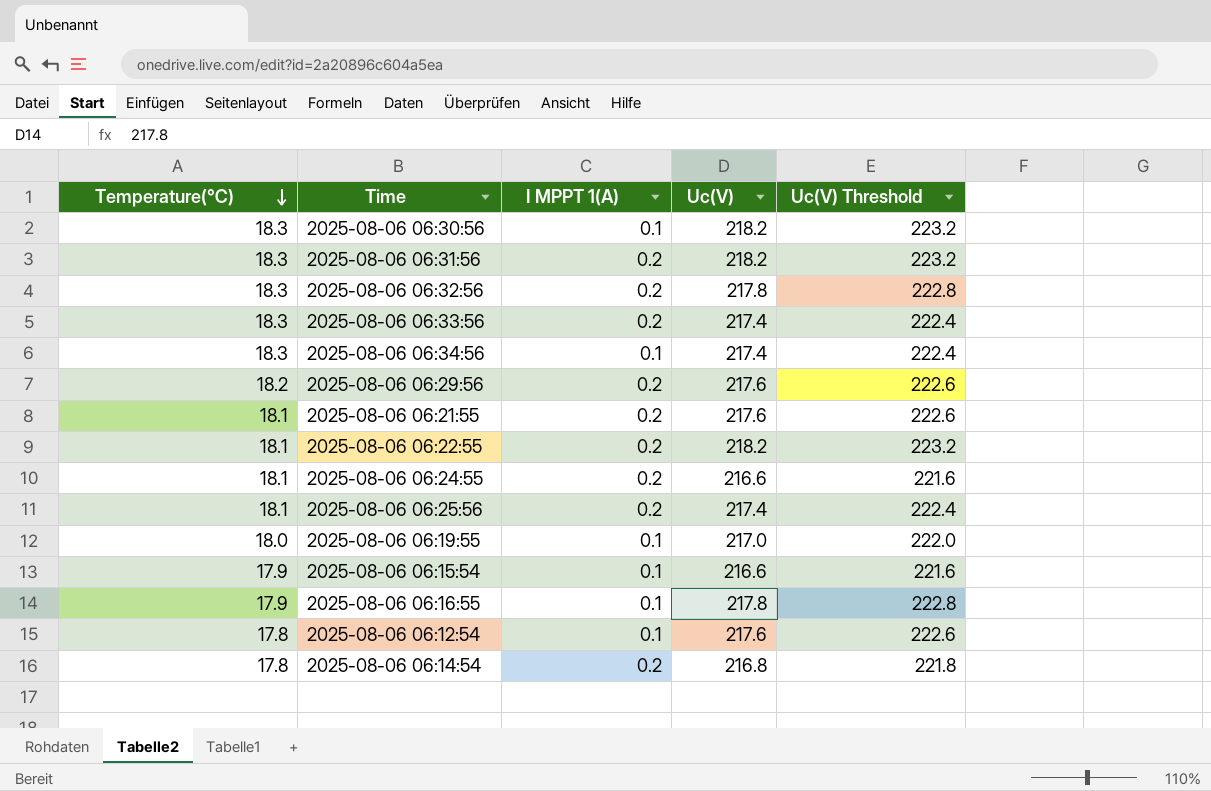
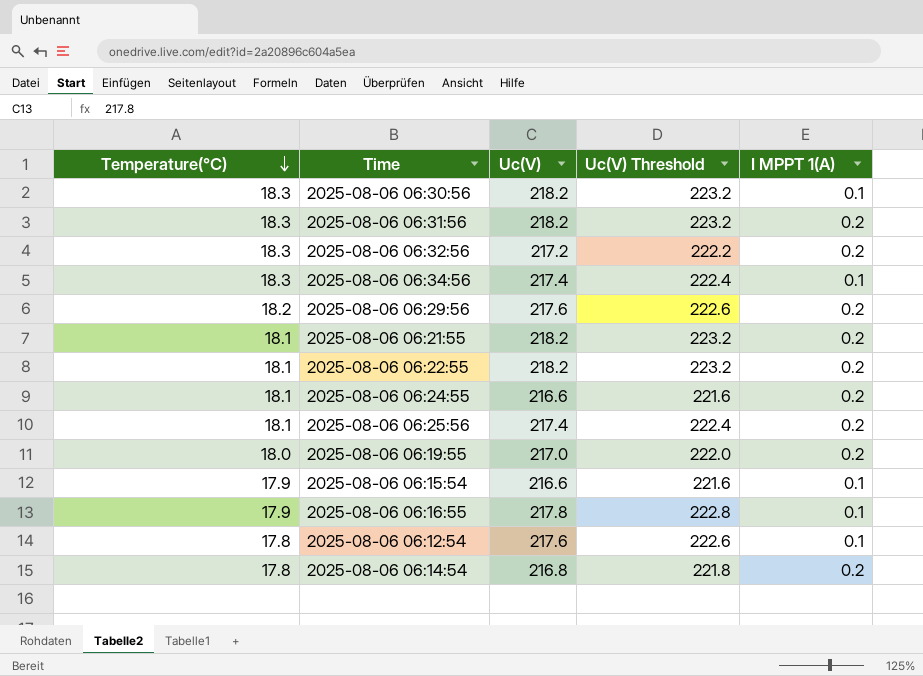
column I MPPT 1(A) | position: 3 -> 5
row 2025-08-06 06:33:56: 18.3 | 0.2 | 217.4 | 222.4 -> none
2025-08-06 06:32:56 | Uc(V): 217.8 -> 217.2
2025-08-06 06:32:56 | Uc(V) Threshold: 222.8 -> 222.2
2025-08-06 06:21:55 | Uc(V): 217.6 -> 218.2
2025-08-06 06:21:55 | Uc(V) Threshold: 222.6 -> 223.2
2025-08-06 06:19:55 | I MPPT 1(A): 0.1 -> 0.2

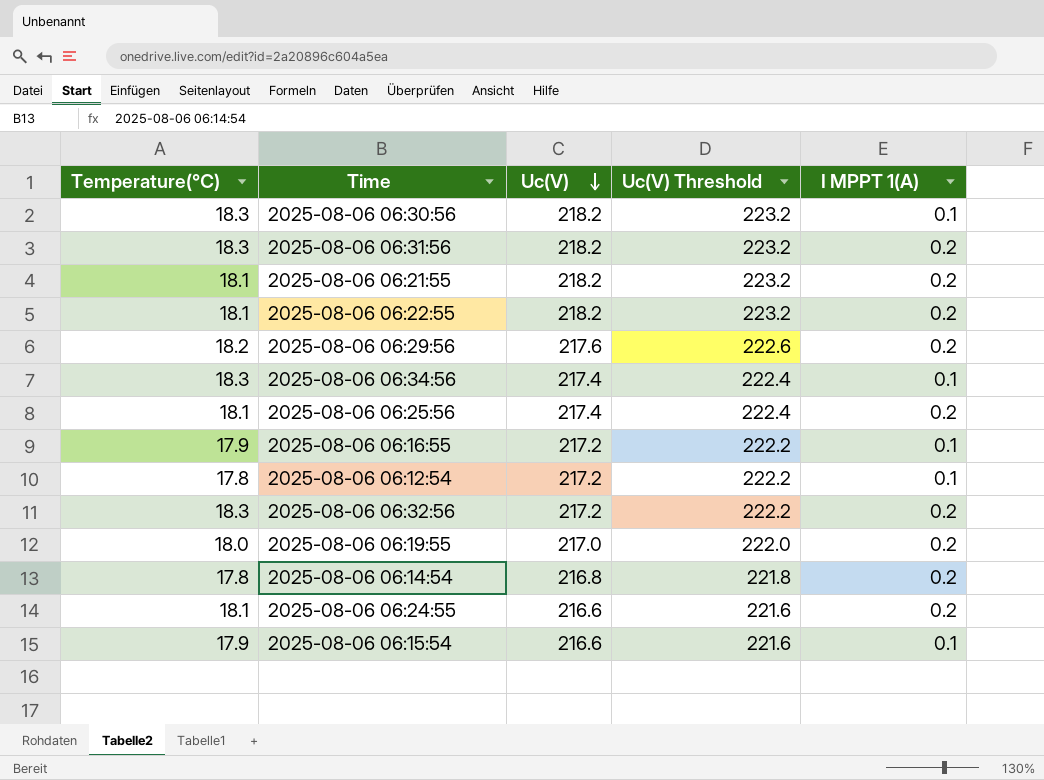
row order: Temperature(℃) descending -> Uc(V) descending
2025-08-06 06:16:55 | Uc(V): 217.8 -> 217.2
2025-08-06 06:16:55 | Uc(V) Threshold: 222.8 -> 222.2
2025-08-06 06:12:54 | Uc(V): 217.6 -> 217.2
2025-08-06 06:12:54 | Uc(V) Threshold: 222.6 -> 222.2

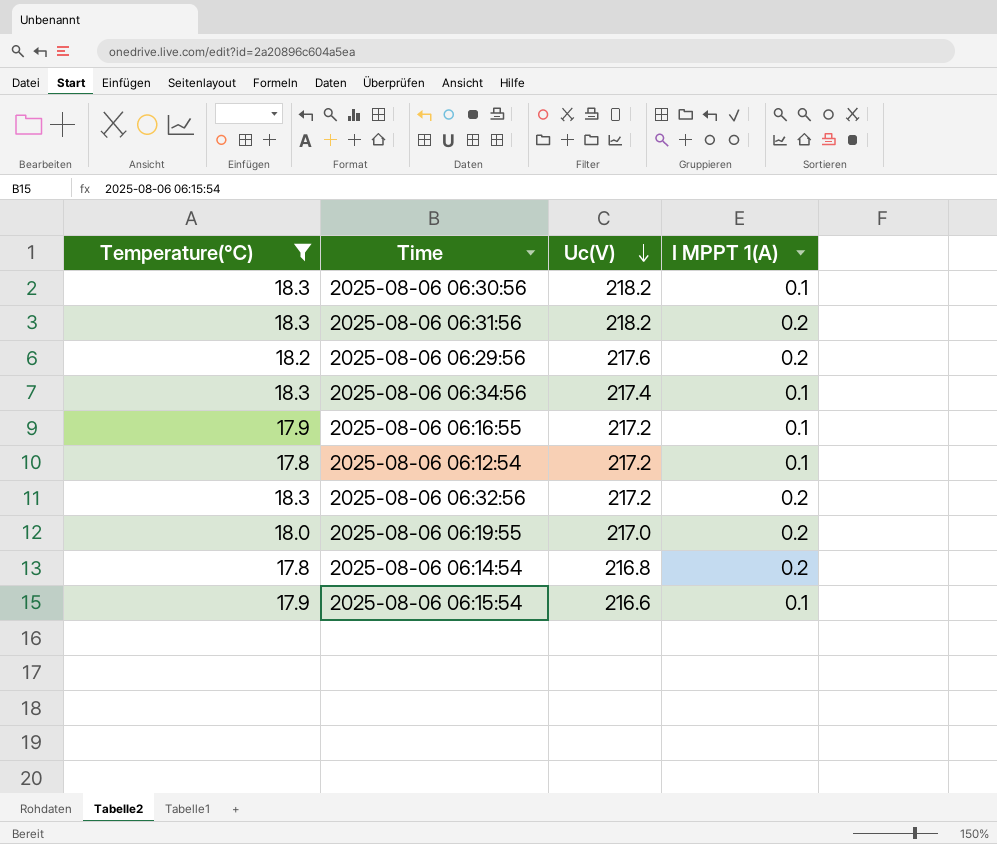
filter: none -> Temperature(℃) != 18.1
column Uc(V) Threshold | formula: [Uc(V)] + 5 -> none

